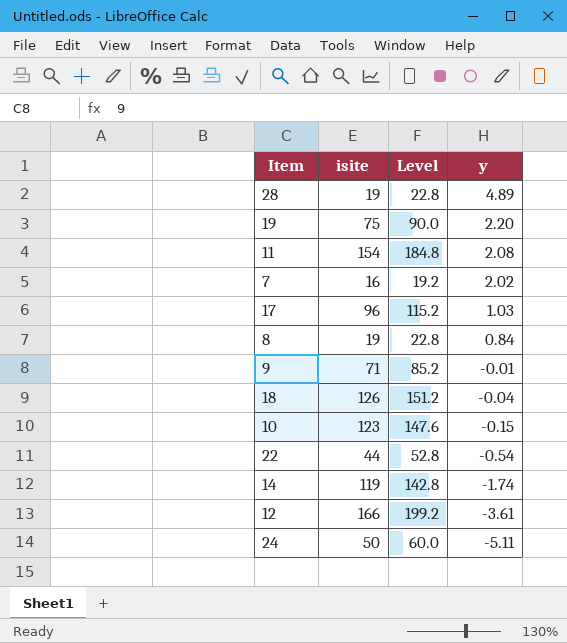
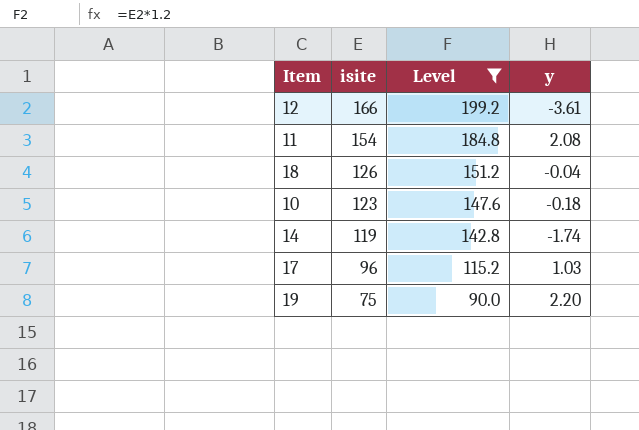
filter: none -> Level >= 90.0
row order: y descending -> isite descending
10 | y: -0.15 -> -0.18

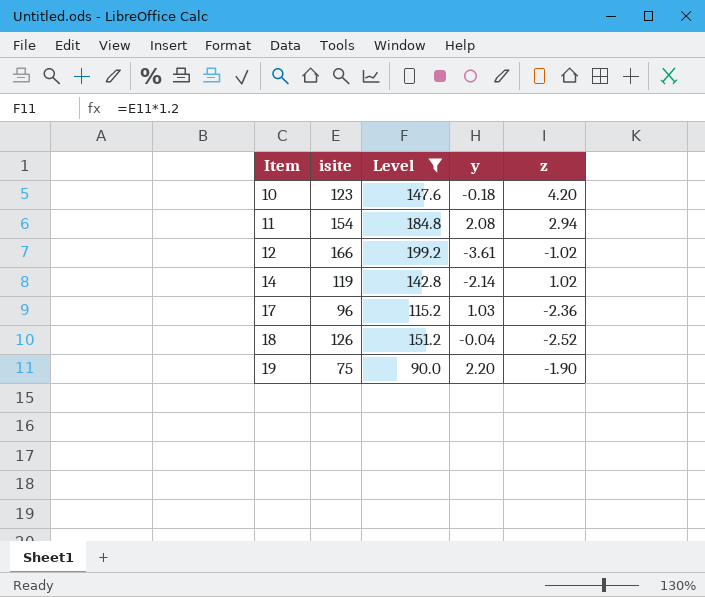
row order: isite descending -> Item ascending
column z | position: none -> 5
14 | y: -1.74 -> -2.14

